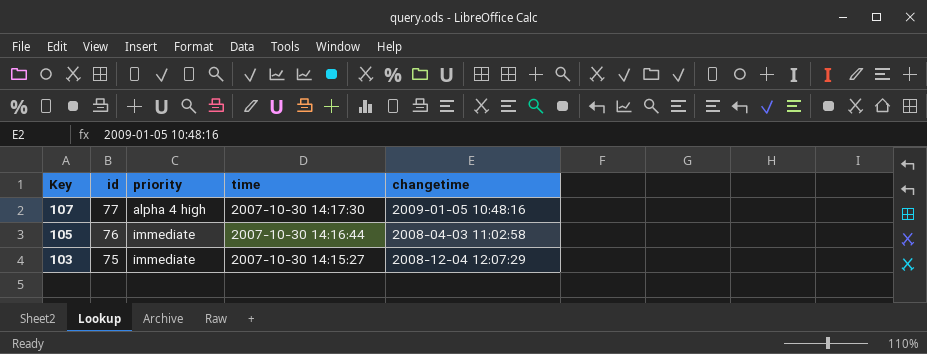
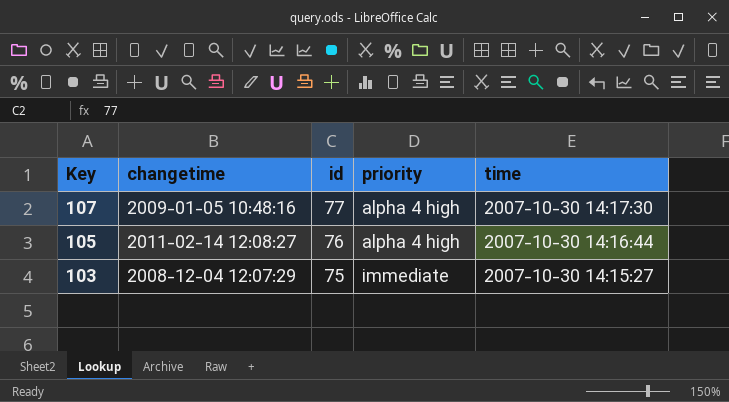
column changetime | position: 5 -> 2
105 | changetime: 2008-04-03 11:02:58 -> 2011-02-14 12:08:27
105 | priority: immediate -> alpha 4 high

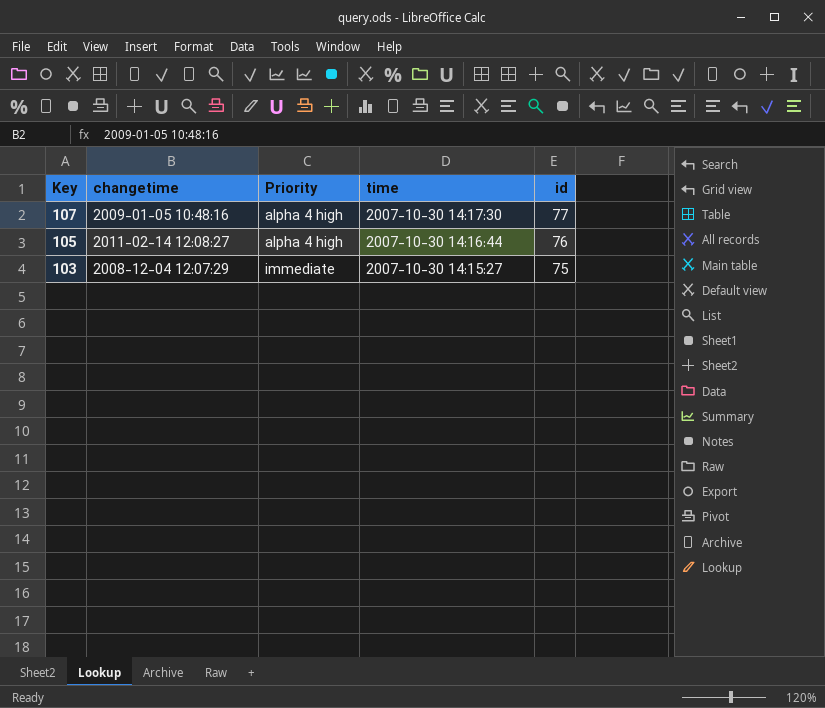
column name: priority -> Priority
column id | position: 3 -> 5

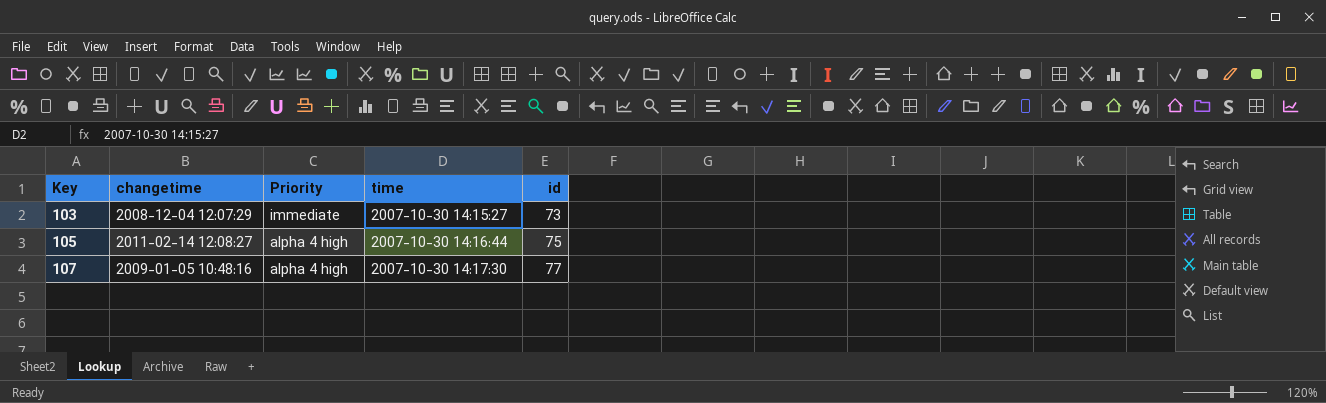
row order: Key descending -> Key ascending
103 | id: 75 -> 73
105 | id: 76 -> 75

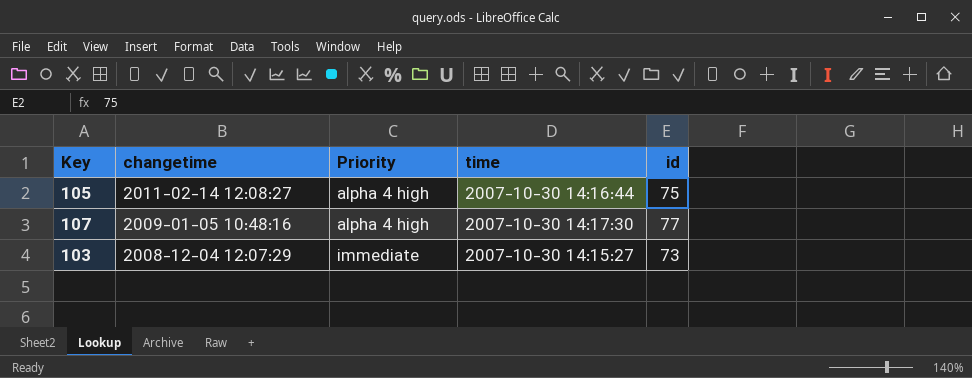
row order: Key ascending -> changetime descending

